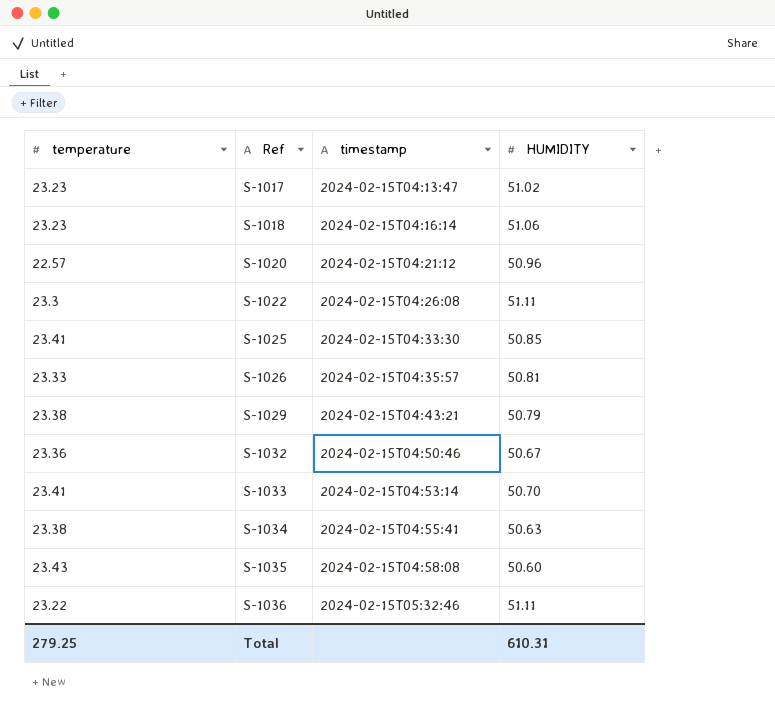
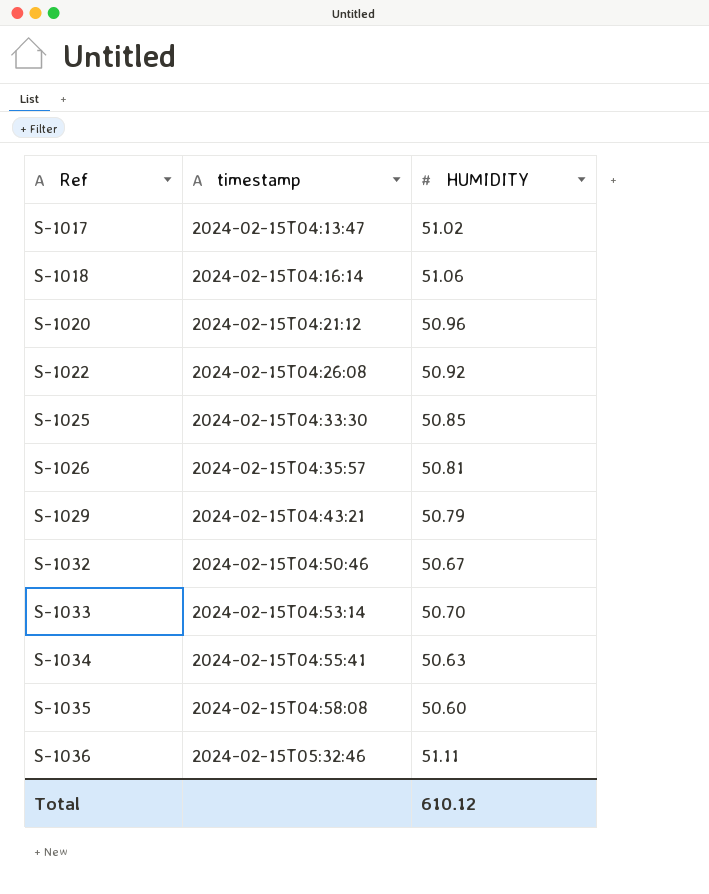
column temperature | position: 1 -> none
S-1022 | HUMIDITY: 51.11 -> 50.92
Total | HUMIDITY: 610.31 -> 610.12

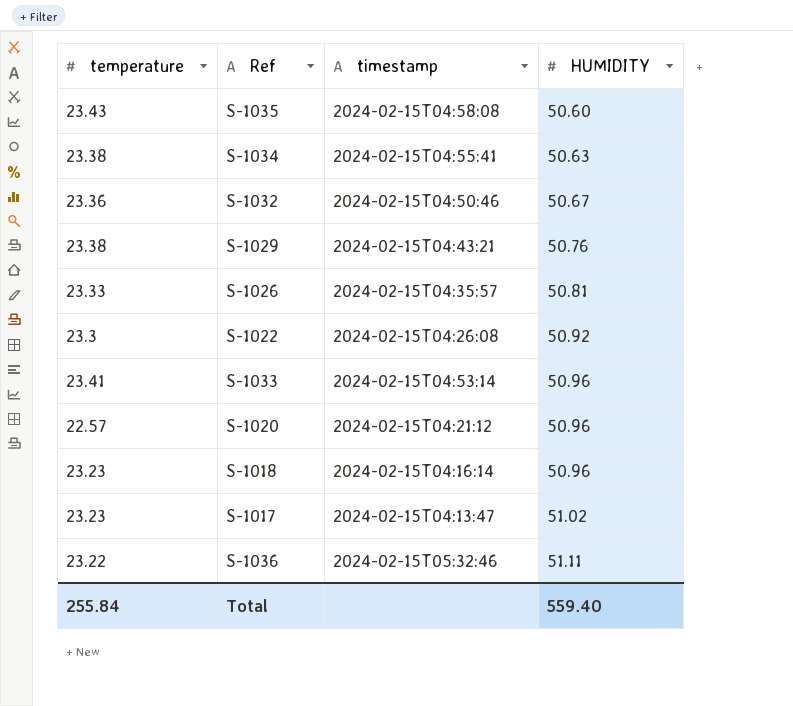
row order: Ref ascending -> HUMIDITY ascending
column temperature | position: none -> 1
row S-1025: 2024-02-15T04:33:30 | 50.85 -> none
S-1029 | HUMIDITY: 50.79 -> 50.76
S-1033 | HUMIDITY: 50.70 -> 50.96
S-1018 | HUMIDITY: 51.06 -> 50.96
Total | HUMIDITY: 610.12 -> 559.40

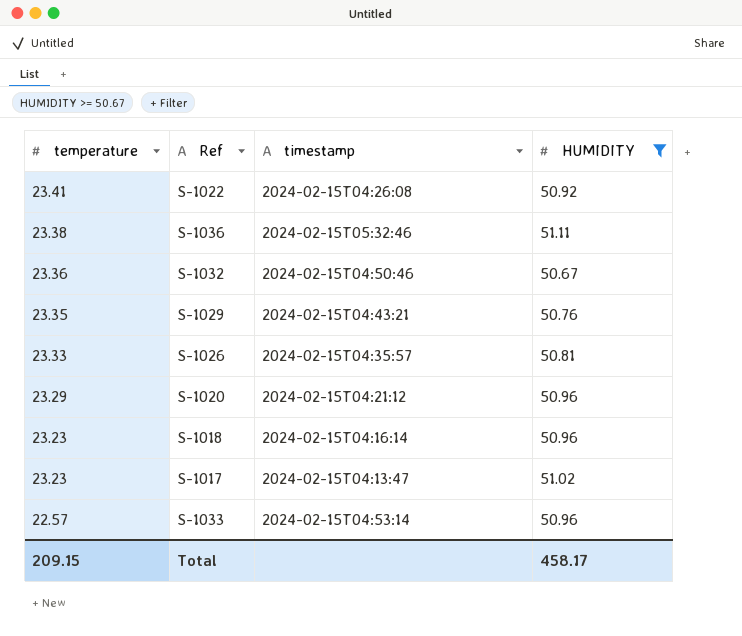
filter: none -> HUMIDITY >= 50.67
row order: HUMIDITY ascending -> temperature descending
S-1022 | temperature: 23.3 -> 23.41
S-1036 | temperature: 23.22 -> 23.38
S-1029 | temperature: 23.38 -> 23.35
S-1020 | temperature: 22.57 -> 23.29
S-1033 | temperature: 23.41 -> 22.57
Total | temperature: 255.84 -> 209.15
Total | HUMIDITY: 559.40 -> 458.17

